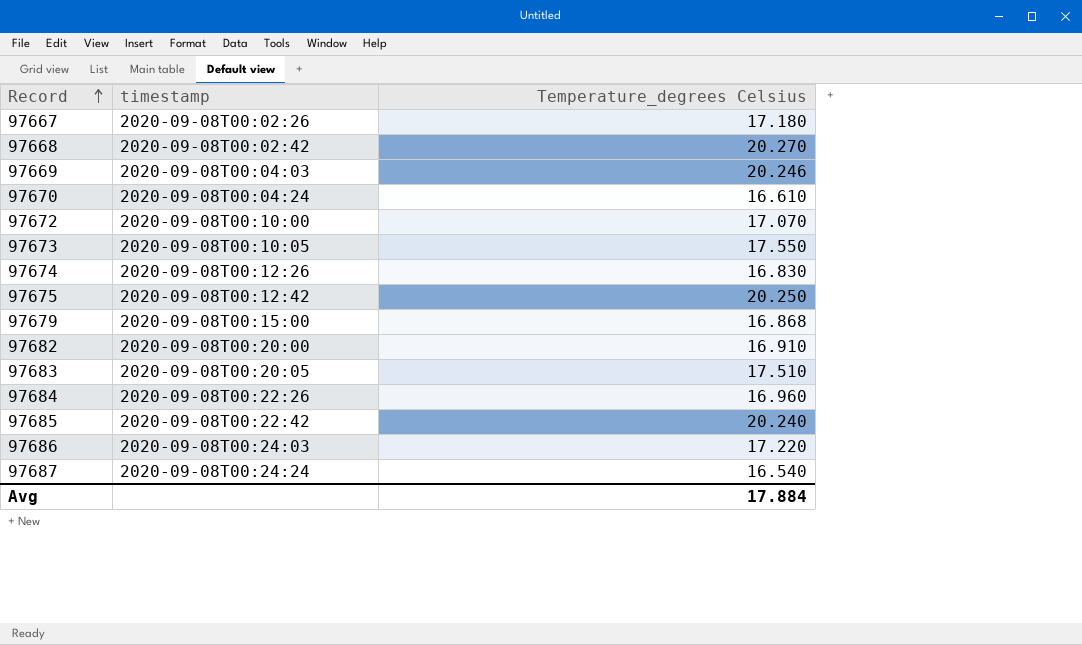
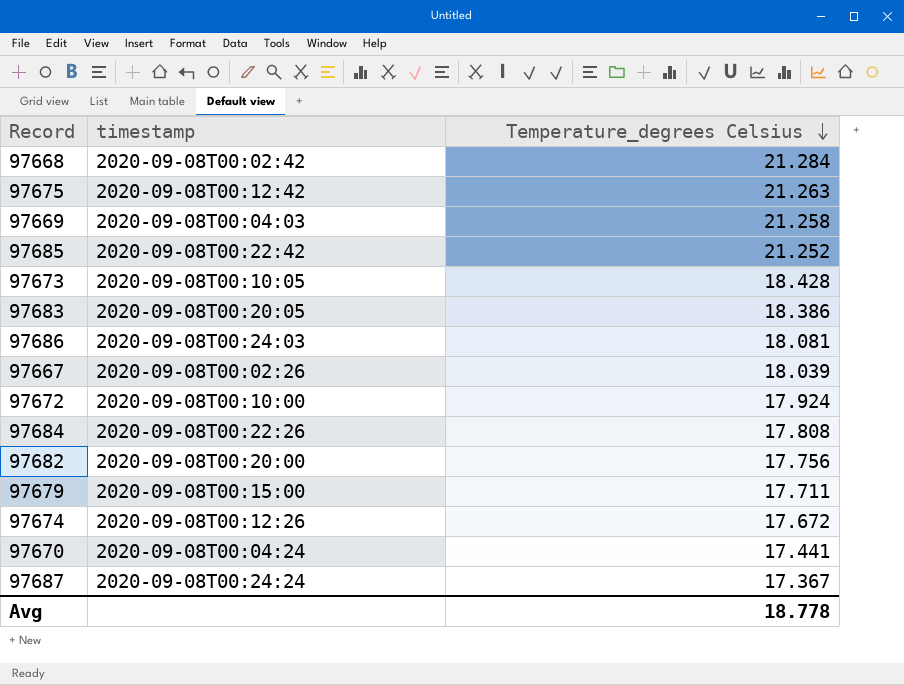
row order: Record ascending -> Temperature_degrees Celsius descending
97668 | Temperature_degrees Celsius: 20.270 -> 21.284
97675 | Temperature_degrees Celsius: 20.250 -> 21.263
97669 | Temperature_degrees Celsius: 20.246 -> 21.258
97685 | Temperature_degrees Celsius: 20.240 -> 21.252
97673 | Temperature_degrees Celsius: 17.550 -> 18.428
97683 | Temperature_degrees Celsius: 17.510 -> 18.386
97686 | Temperature_degrees Celsius: 17.220 -> 18.081
97667 | Temperature_degrees Celsius: 17.180 -> 18.039
97672 | Temperature_degrees Celsius: 17.070 -> 17.924
97684 | Temperature_degrees Celsius: 16.960 -> 17.808
97682 | Temperature_degrees Celsius: 16.910 -> 17.756
97679 | Temperature_degrees Celsius: 16.868 -> 17.711
97674 | Temperature_degrees Celsius: 16.830 -> 17.672
97670 | Temperature_degrees Celsius: 16.610 -> 17.441
97687 | Temperature_degrees Celsius: 16.540 -> 17.367
Avg | Temperature_degrees Celsius: 17.884 -> 18.778

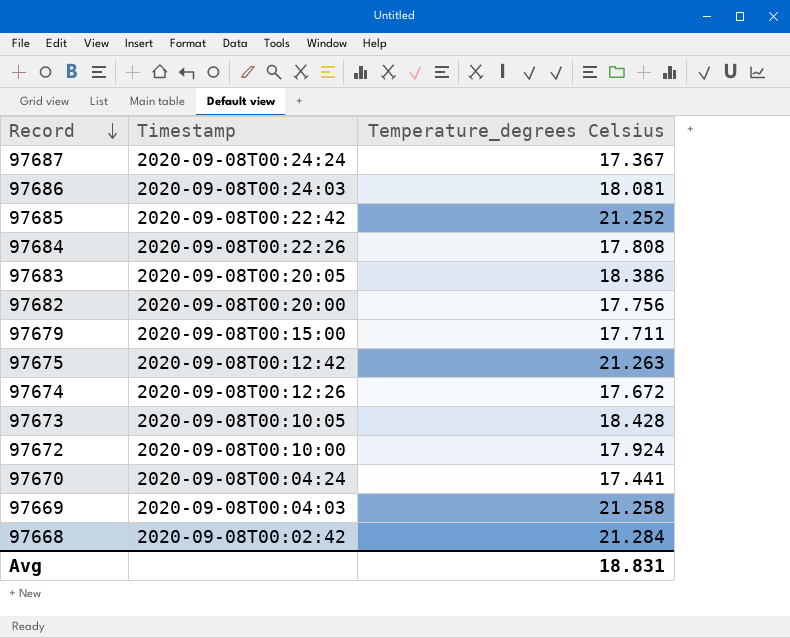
row order: Temperature_degrees Celsius descending -> Record descending
column name: timestamp -> Timestamp
row 97667: 2020-09-08T00:02:26 | 18.039 -> none
Avg | Temperature_degrees Celsius: 18.778 -> 18.831

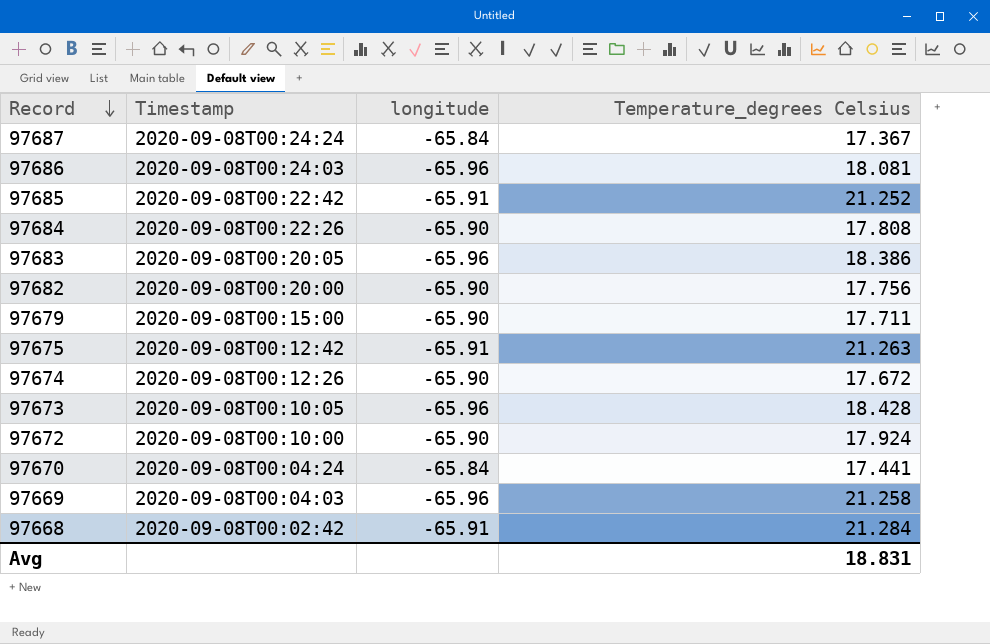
column longitude | position: none -> 3

